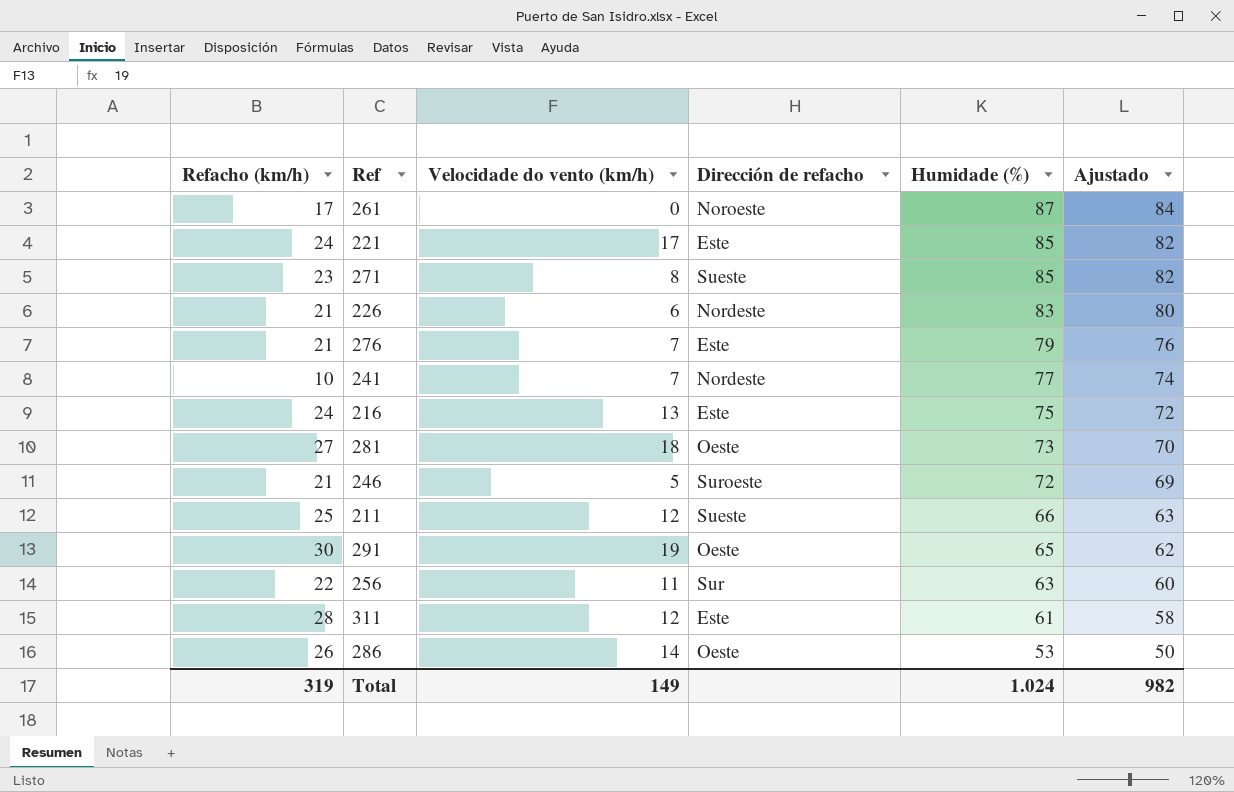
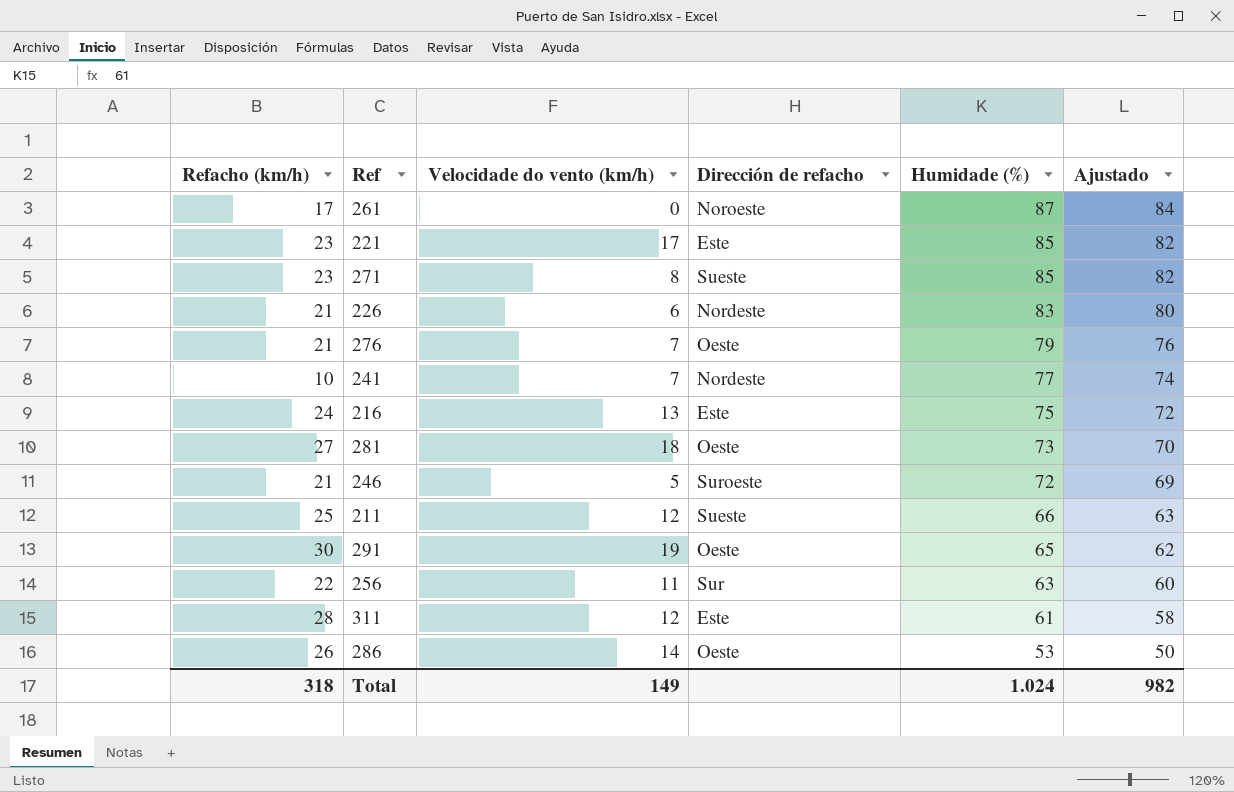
221 | Refacho (km/h): 24 -> 23
276 | Dirección de refacho: Este -> Oeste
Total | Refacho (km/h): 319 -> 318

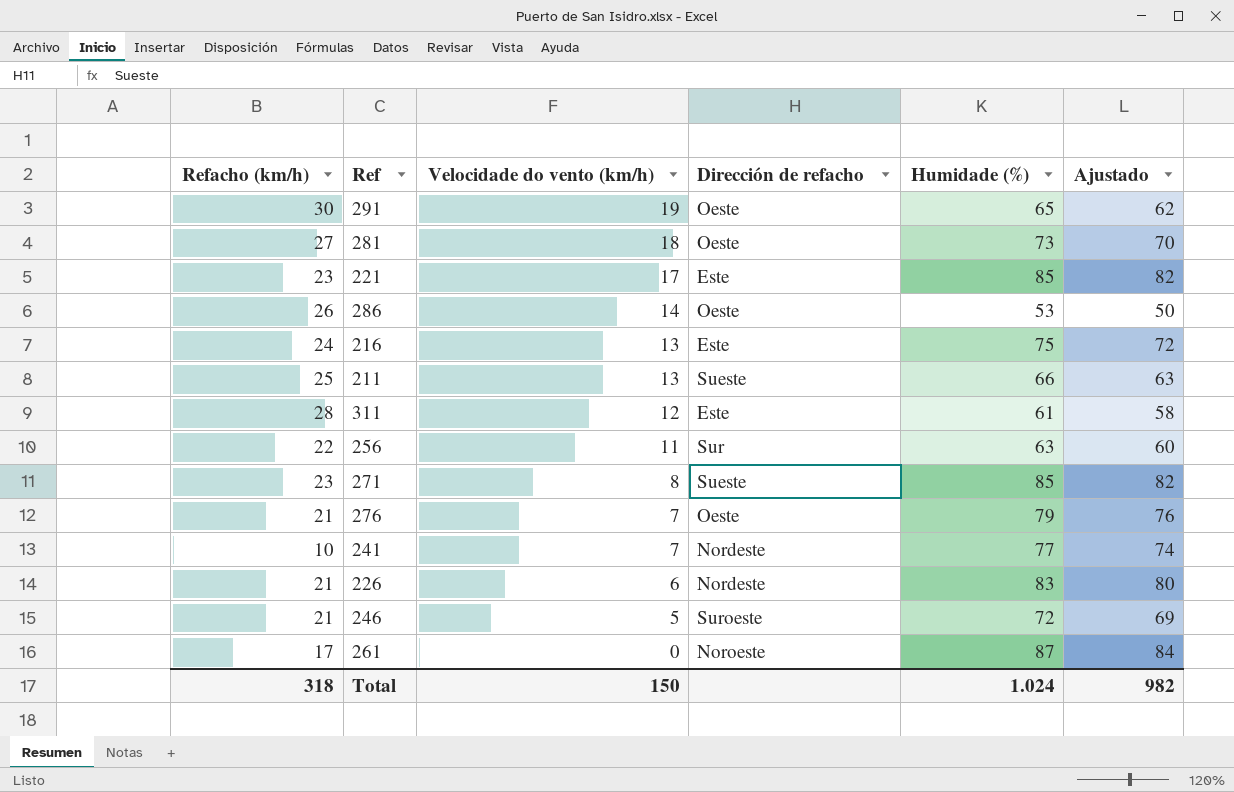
row order: Humidade (%) descending -> Velocidade do vento (km/h) descending
211 | Velocidade do vento (km/h): 12 -> 13
Total | Velocidade do vento (km/h): 149 -> 150

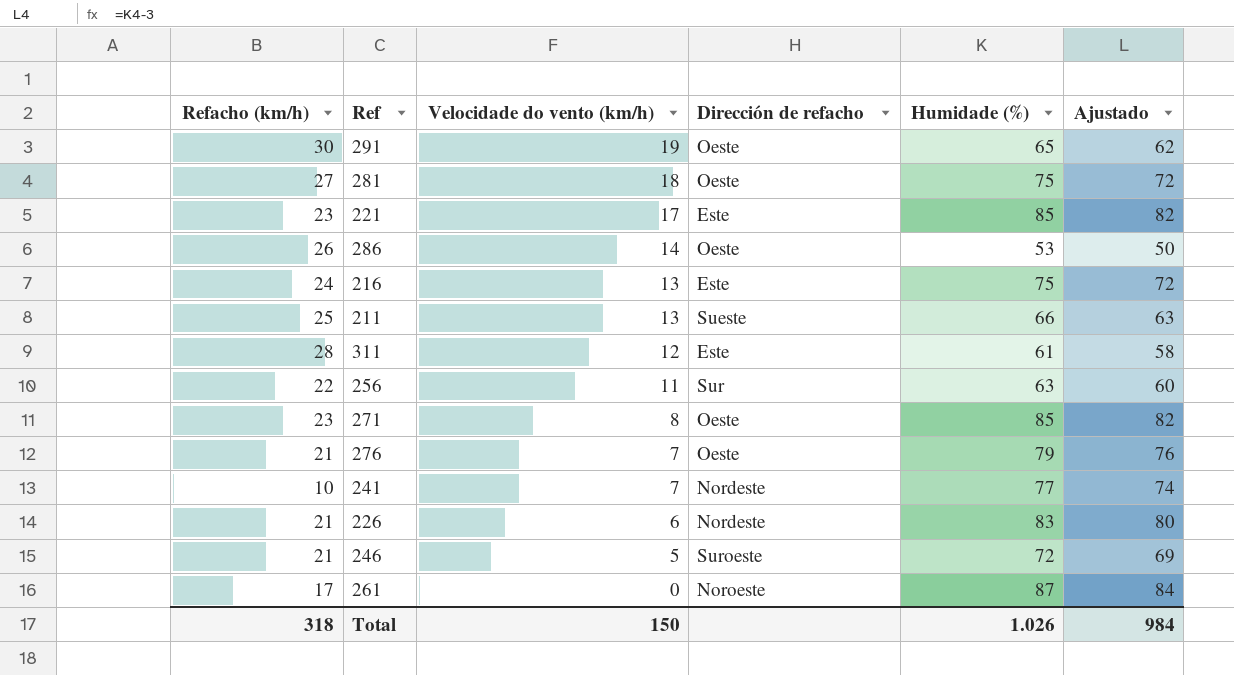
281 | Humidade (%): 73 -> 75
281 | Ajustado: 70 -> 72
271 | Dirección de refacho: Sueste -> Oeste
Total | Humidade (%): 1.024 -> 1.026
Total | Ajustado: 982 -> 984

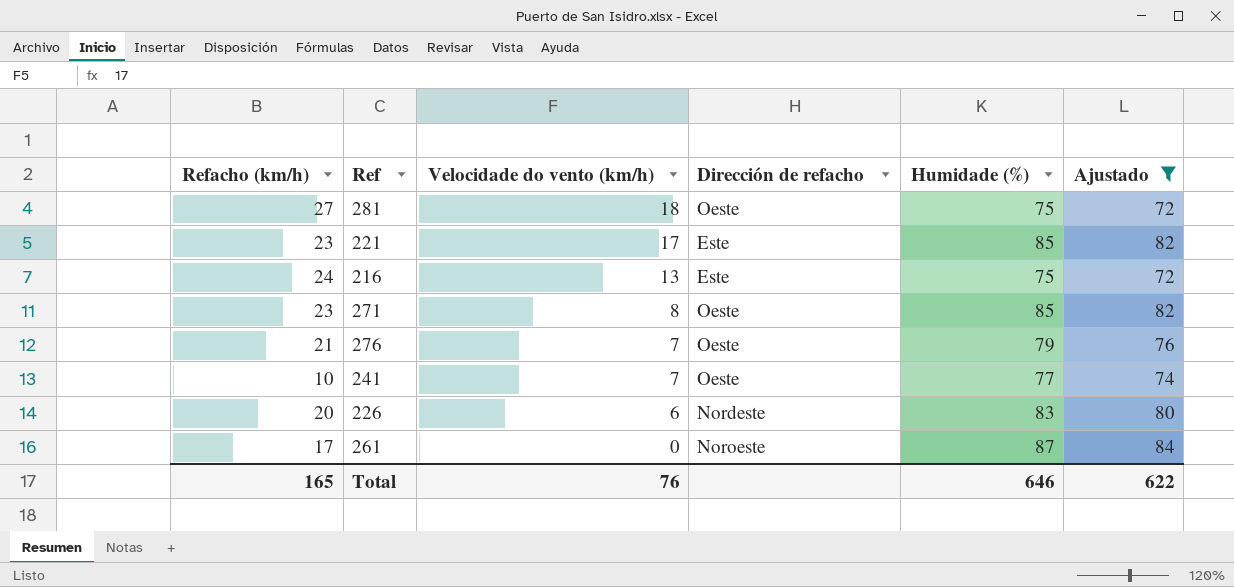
filter: none -> Ajustado >= 72
241 | Dirección de refacho: Nordeste -> Oeste
226 | Refacho (km/h): 21 -> 20
Total | Refacho (km/h): 318 -> 165
Total | Velocidade do vento (km/h): 150 -> 76
Total | Humidade (%): 1.026 -> 646
Total | Ajustado: 984 -> 622

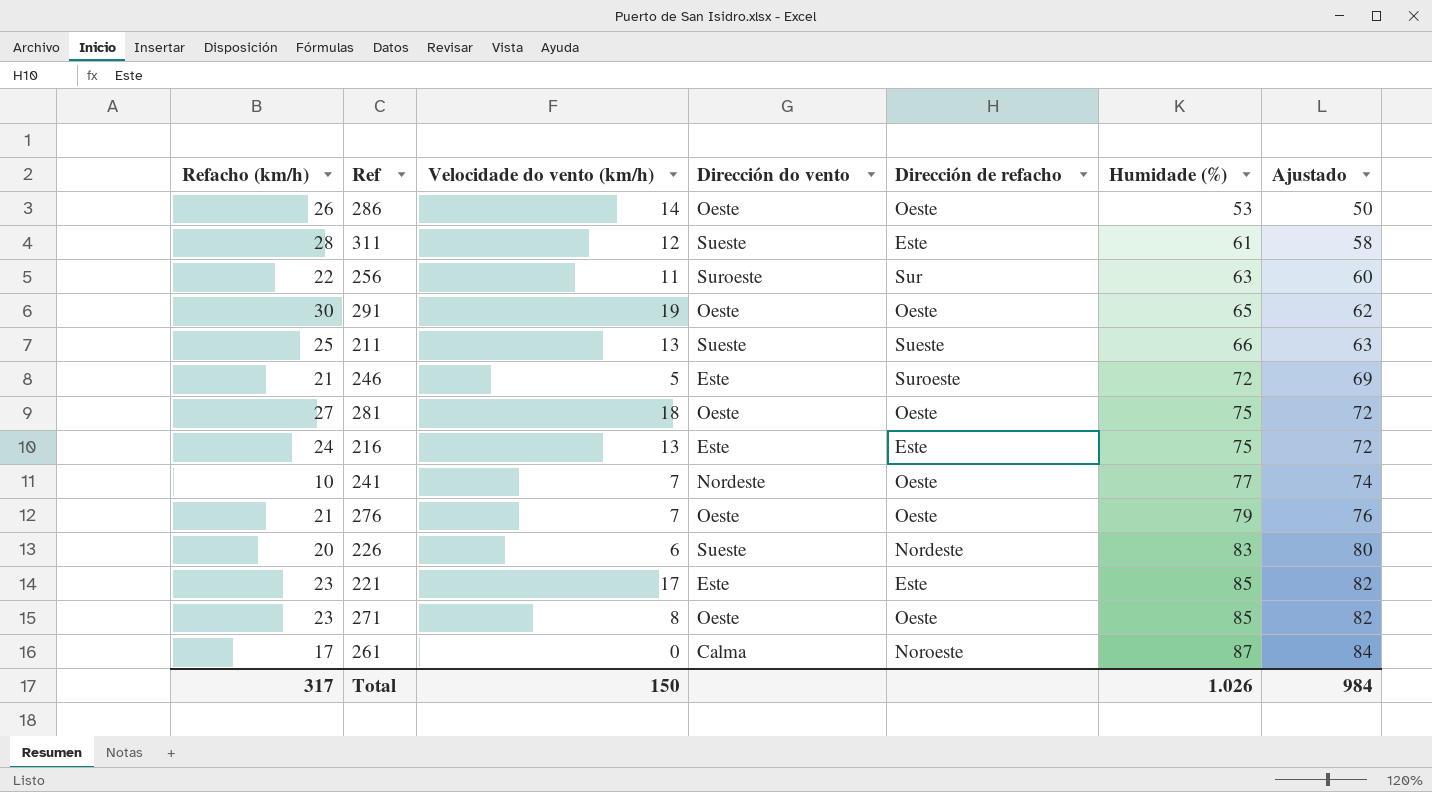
filter: Ajustado >= 72 -> none
row order: Velocidade do vento (km/h) descending -> Humidade (%) ascending
column Dirección do vento | position: none -> 4
Total | Refacho (km/h): 165 -> 317
Total | Velocidade do vento (km/h): 76 -> 150
Total | Humidade (%): 646 -> 1.026
Total | Ajustado: 622 -> 984

